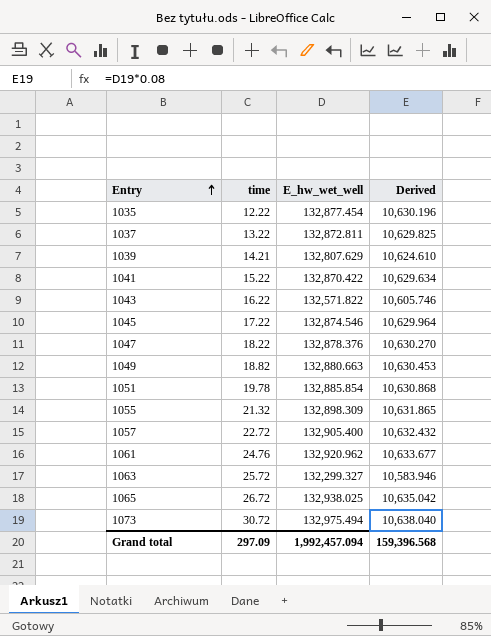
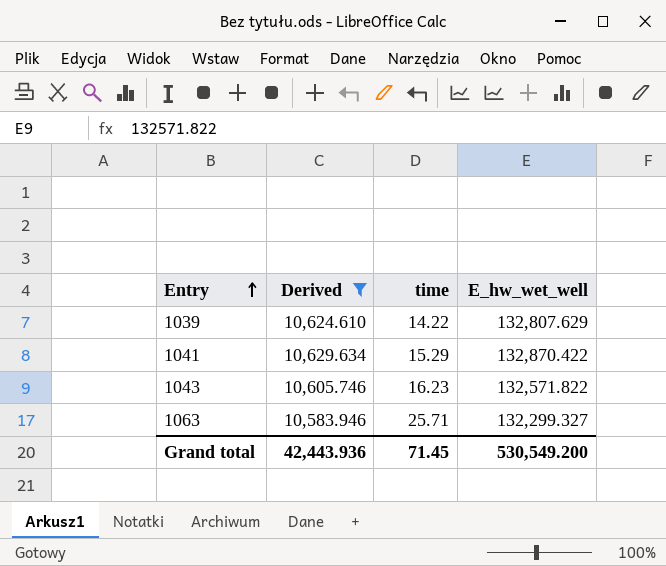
filter: none -> Derived <= 10,629.634
column Derived | position: 4 -> 2
1039 | time: 14.21 -> 14.22
1041 | time: 15.22 -> 15.29
1043 | time: 16.22 -> 16.23
1063 | time: 25.72 -> 25.71
Grand total | Derived: 159,396.568 -> 42,443.936
Grand total | time: 297.09 -> 71.45
Grand total | E_hw_wet_well: 1,992,457.094 -> 530,549.200

